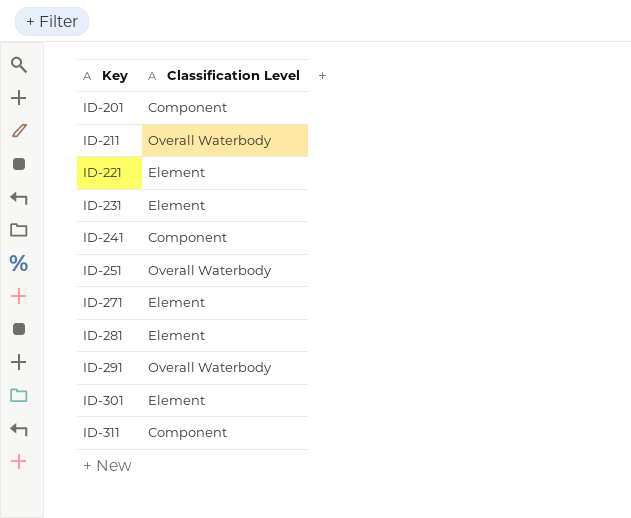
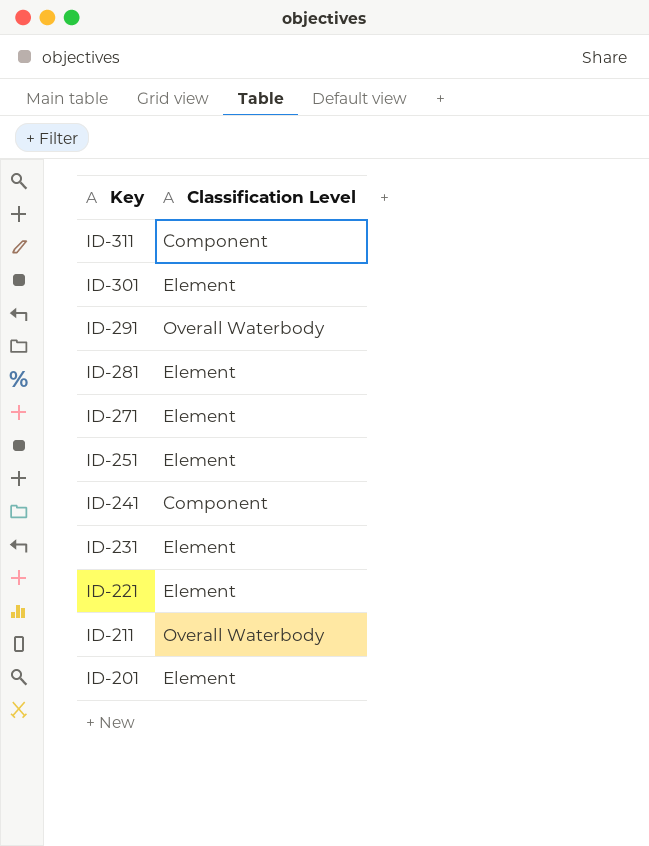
row order: Key ascending -> Key descending
ID-251 | Classification Level: Overall Waterbody -> Element
ID-201 | Classification Level: Component -> Element

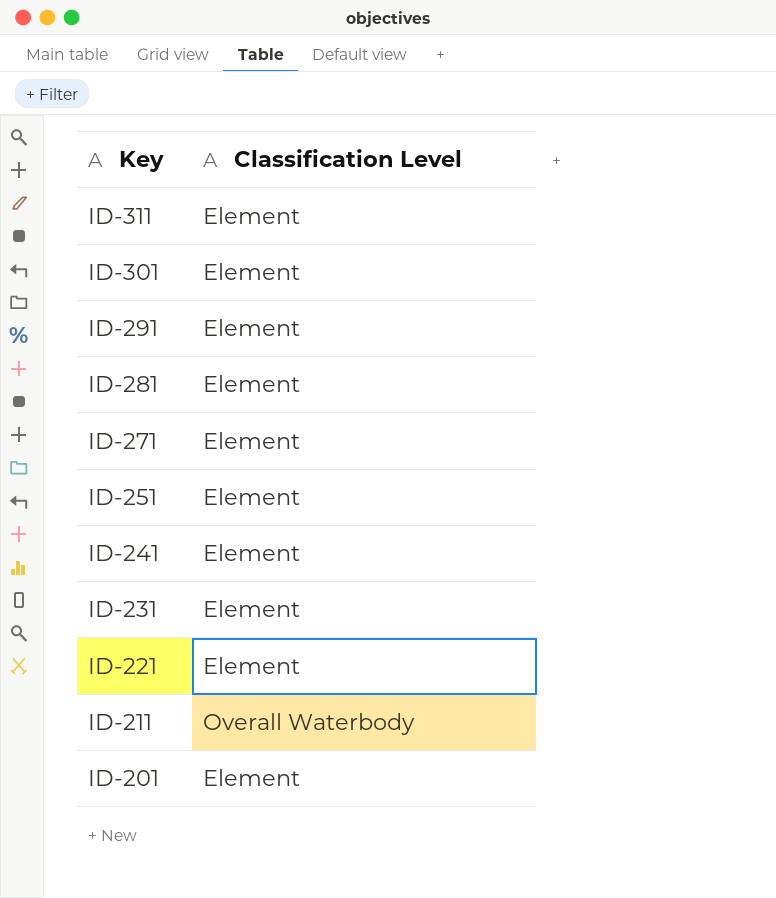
ID-311 | Classification Level: Component -> Element
ID-291 | Classification Level: Overall Waterbody -> Element
ID-241 | Classification Level: Component -> Element

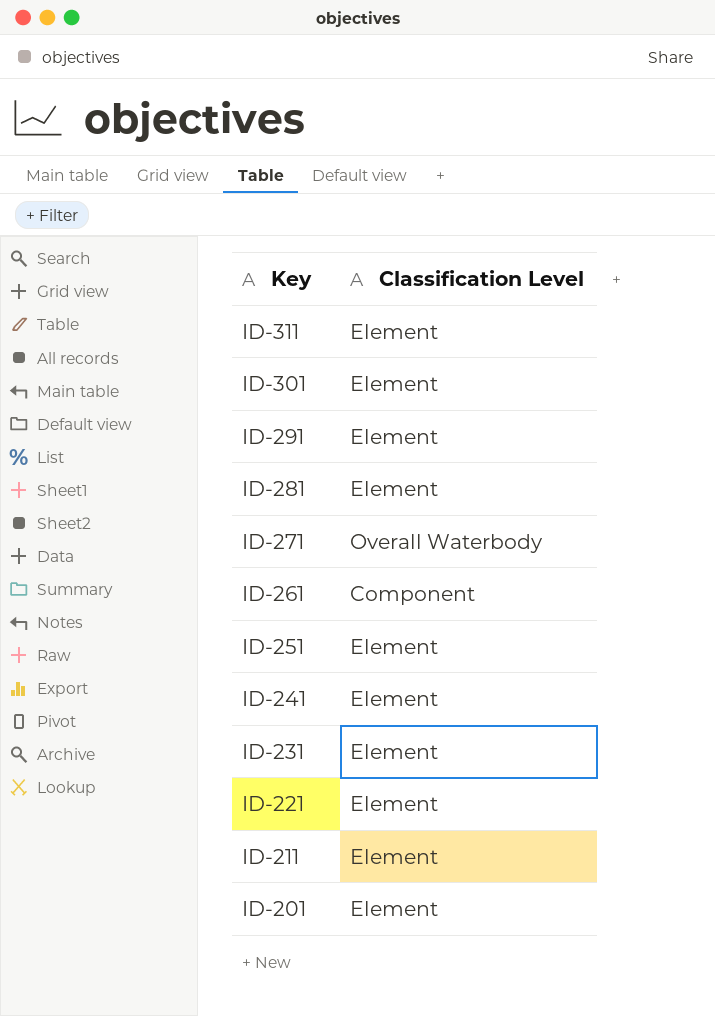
ID-271 | Classification Level: Element -> Overall Waterbody
row ID-261: none -> Component
ID-211 | Classification Level: Overall Waterbody -> Element

